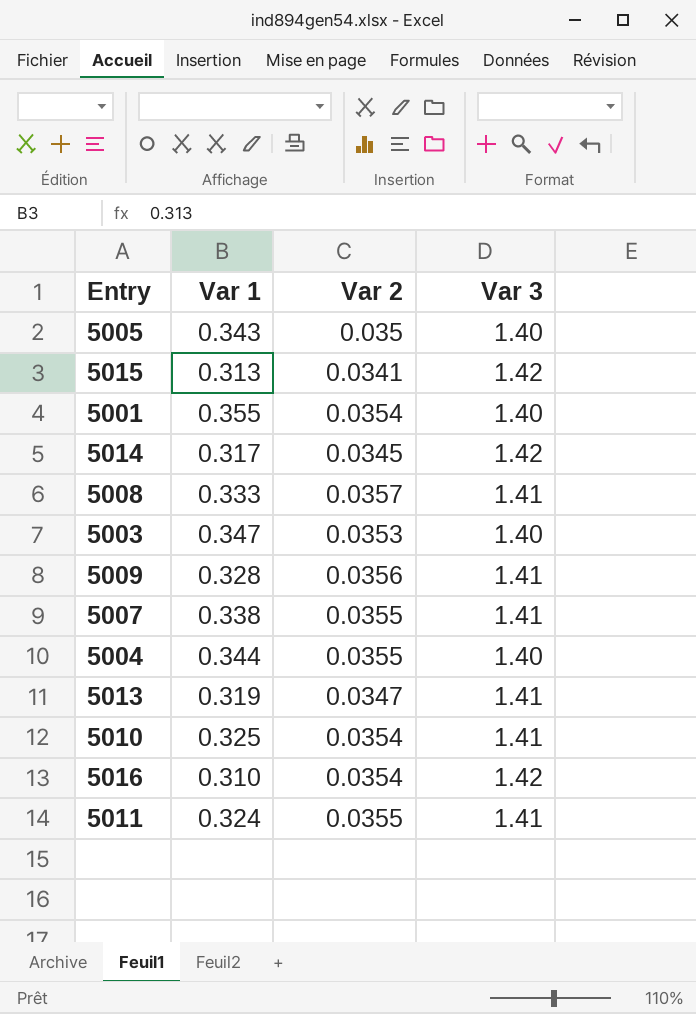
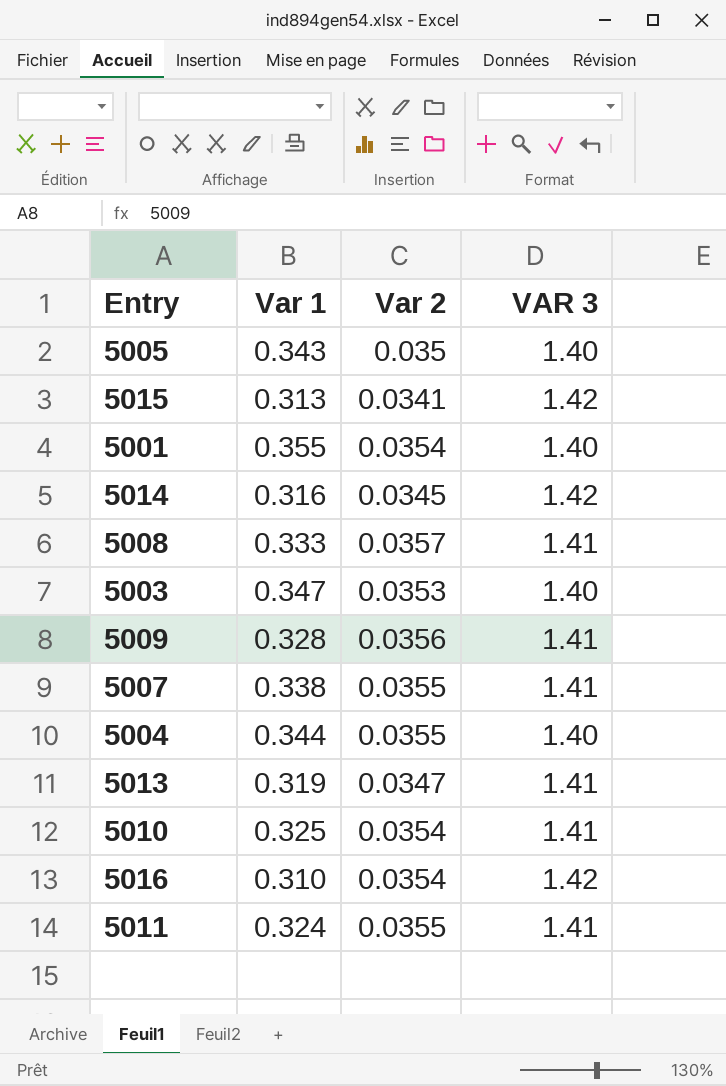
column name: Var 3 -> VAR 3
5014 | Var 1: 0.317 -> 0.316

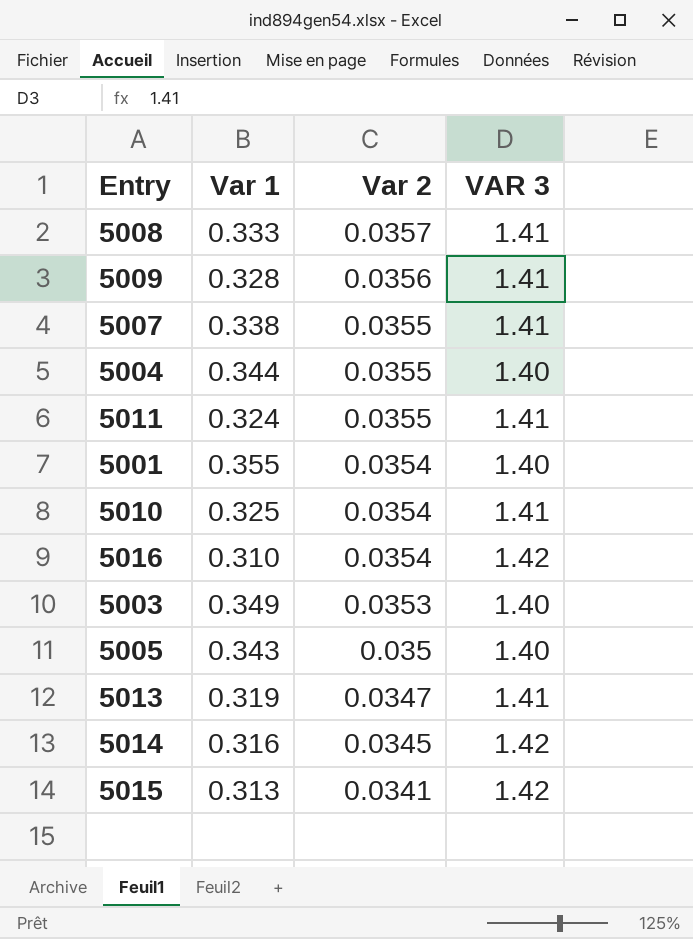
row order: none -> Var 2 descending
5003 | Var 1: 0.347 -> 0.349

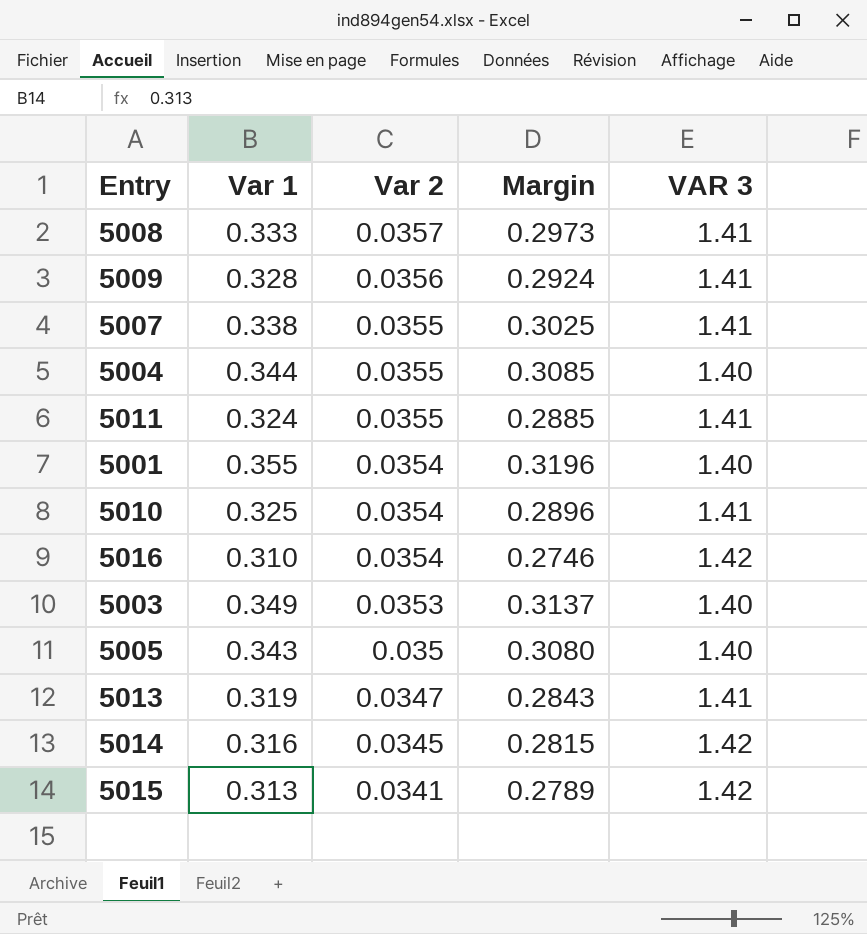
column Margin | formula: none -> [Var 1] - [Var 2]

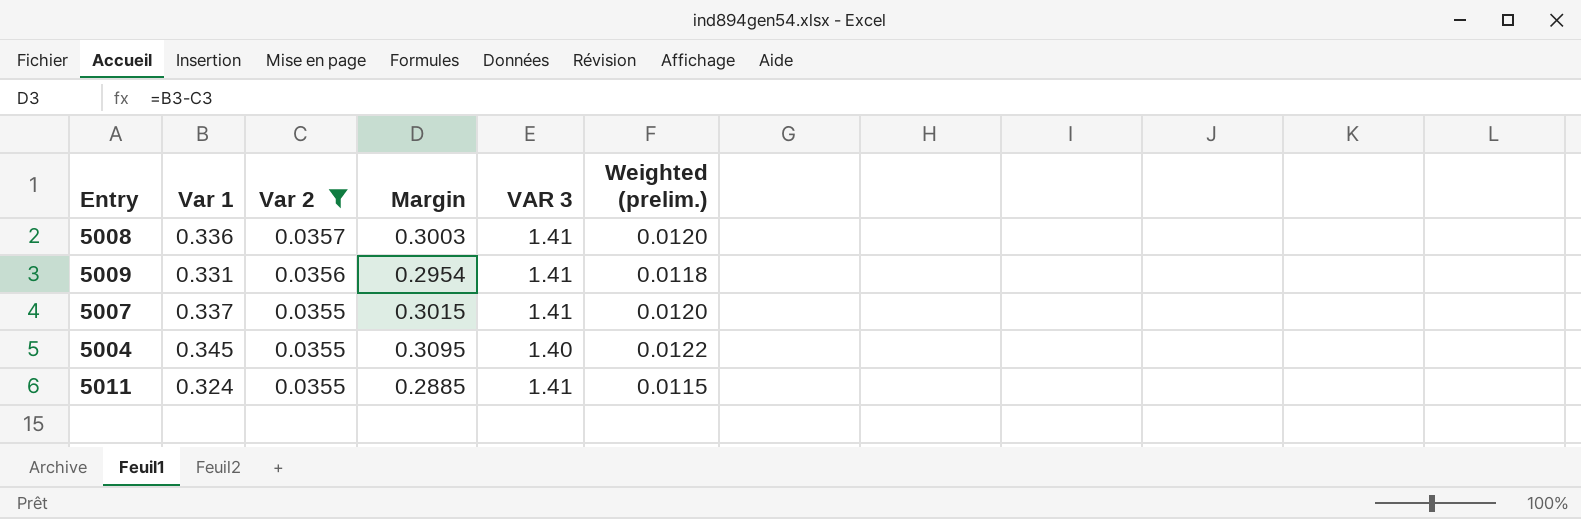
filter: none -> Var 2 >= 0.0355
column Weighted (prelim.) | formula: none -> [Var 1] * [Var 2]
5008 | Var 1: 0.333 -> 0.336
5008 | Margin: 0.2973 -> 0.3003
5009 | Var 1: 0.328 -> 0.331
5009 | Margin: 0.2924 -> 0.2954
5007 | Var 1: 0.338 -> 0.337
5007 | Margin: 0.3025 -> 0.3015
5004 | Var 1: 0.344 -> 0.345
5004 | Margin: 0.3085 -> 0.3095

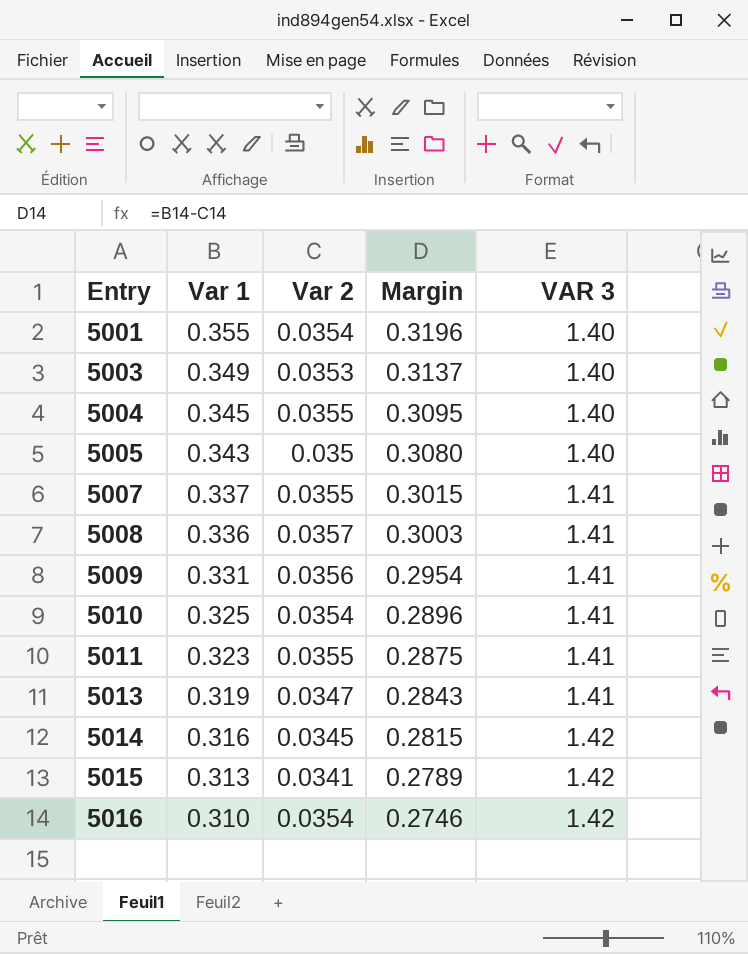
filter: Var 2 >= 0.0355 -> none
row order: Var 2 descending -> Entry ascending
column Weighted (prelim.) | formula: [Var 1] * [Var 2] -> none
5011 | Var 1: 0.324 -> 0.323
5011 | Margin: 0.2885 -> 0.2875

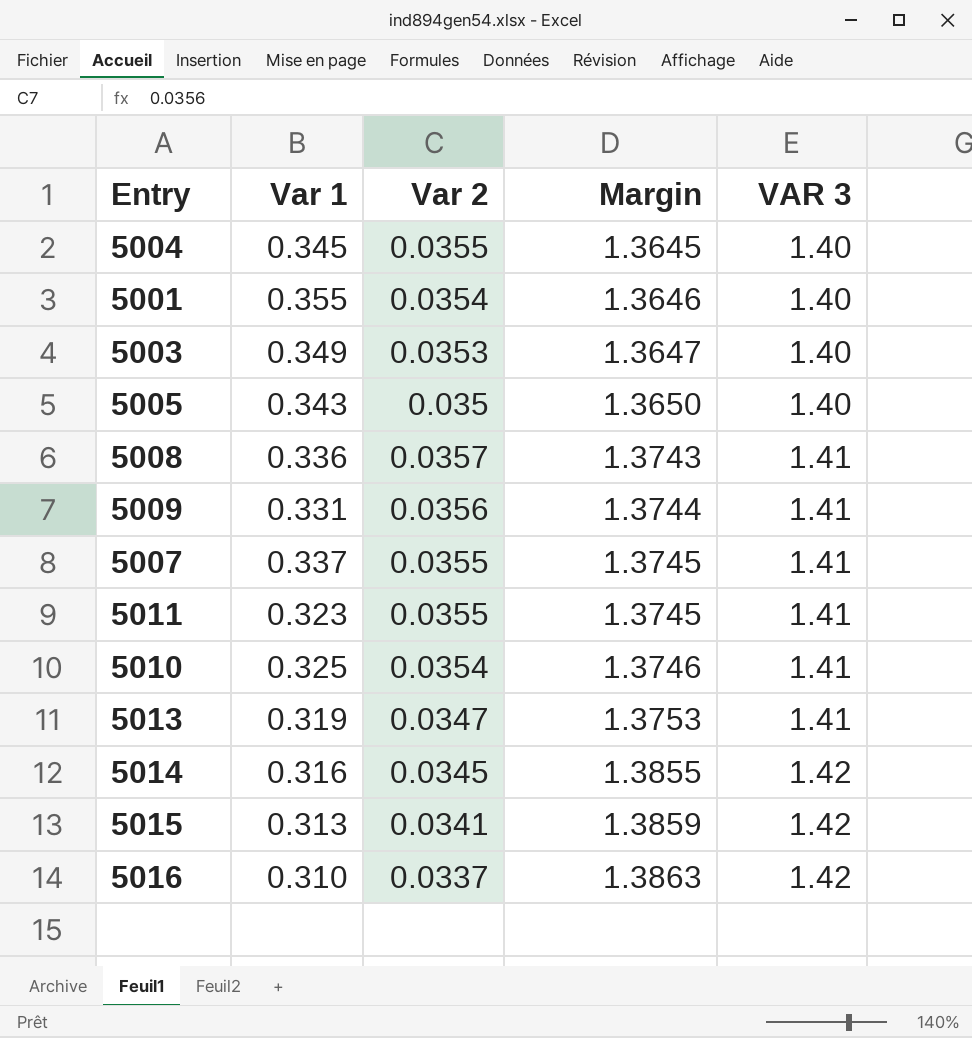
row order: Entry ascending -> Margin ascending
column Margin | formula: [Var 1] - [Var 2] -> [VAR 3] - [Var 2]
5016 | Var 2: 0.0354 -> 0.0337

